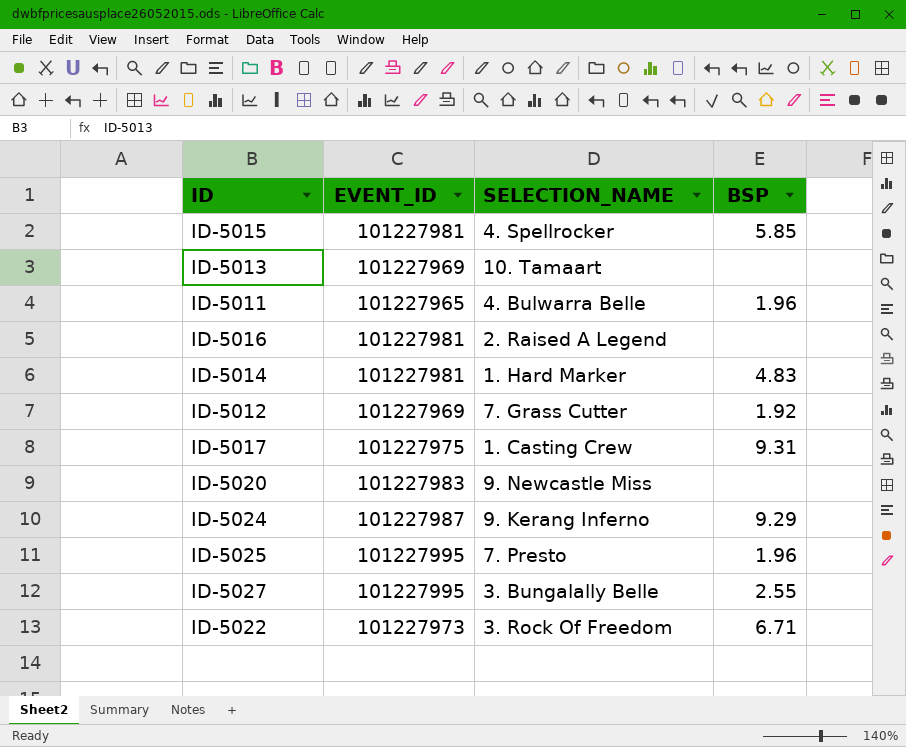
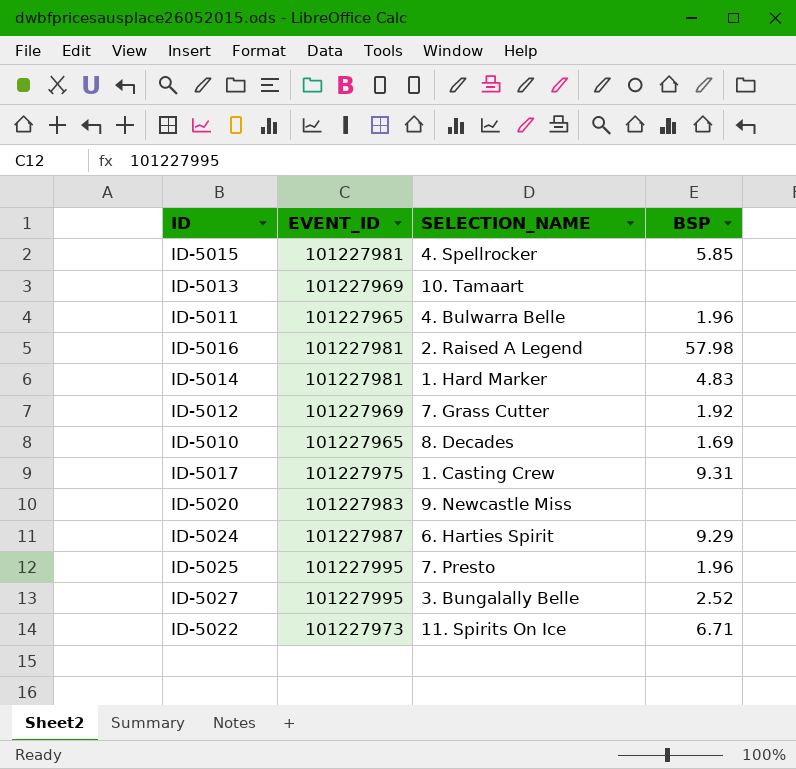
ID-5016 | BSP: none -> 57.98
row ID-5010: none -> 101227965 | 8. Decades | 1.69
ID-5024 | SELECTION_NAME: 9. Kerang Inferno -> 6. Harties Spirit
ID-5027 | BSP: 2.55 -> 2.52
ID-5022 | SELECTION_NAME: 3. Rock Of Freedom -> 11. Spirits On Ice

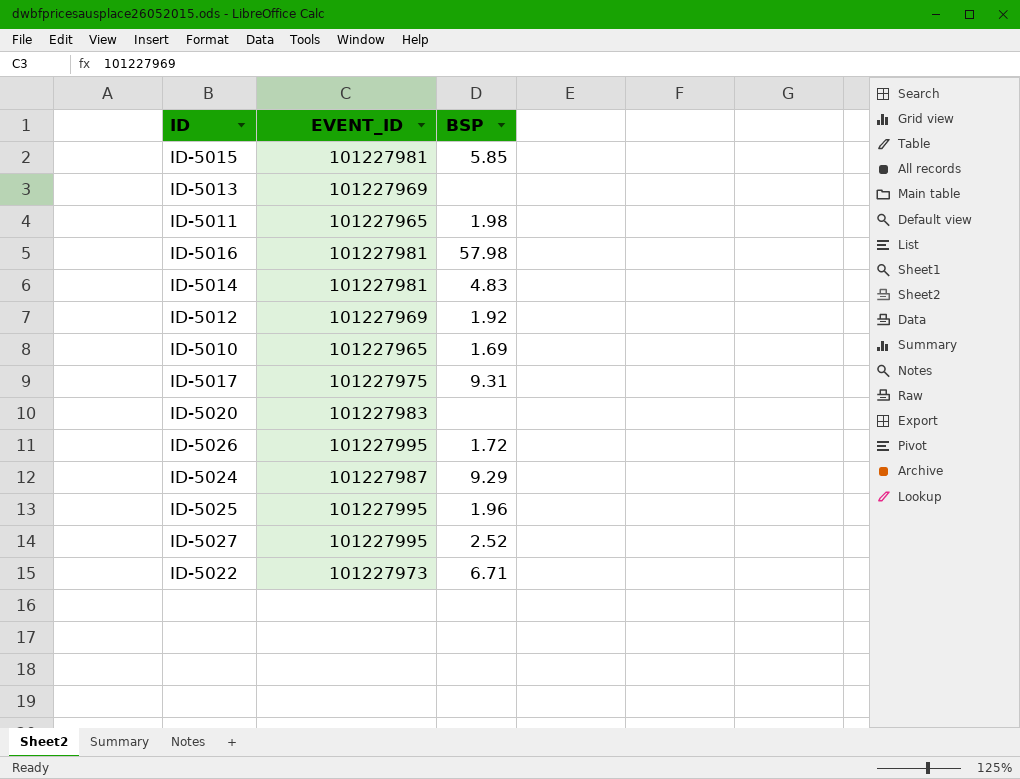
column SELECTION_NAME | position: 3 -> none
ID-5011 | BSP: 1.96 -> 1.98
row ID-5026: none -> 101227995 | 1.72

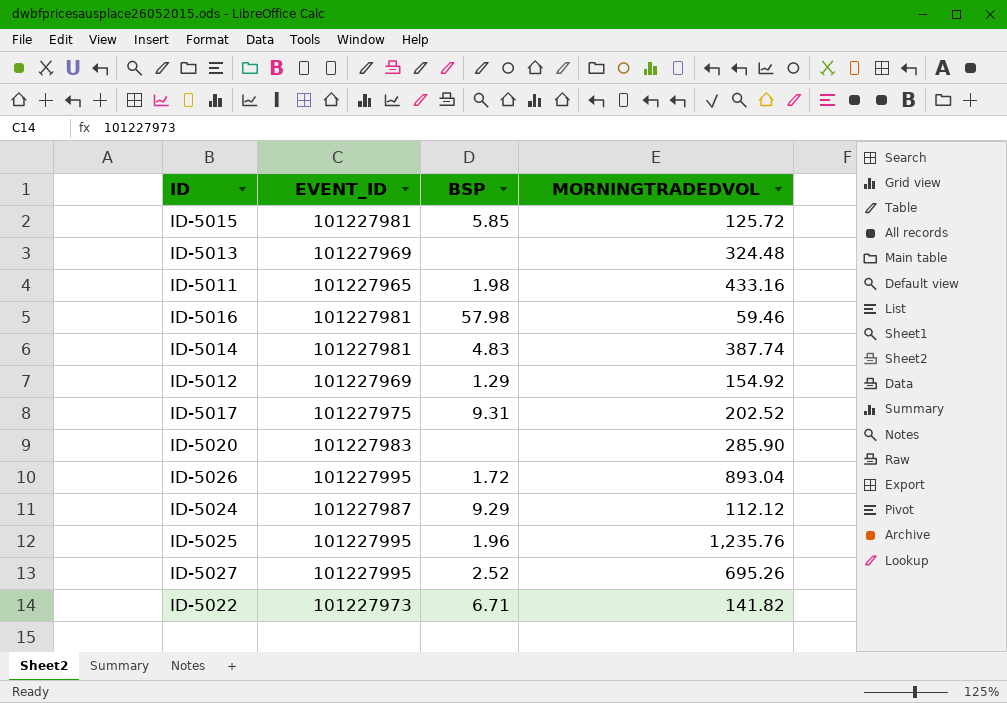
column MORNINGTRADEDVOL | position: none -> 4
row ID-5010: 101227965 | 1.69 -> none
ID-5012 | BSP: 1.92 -> 1.29

